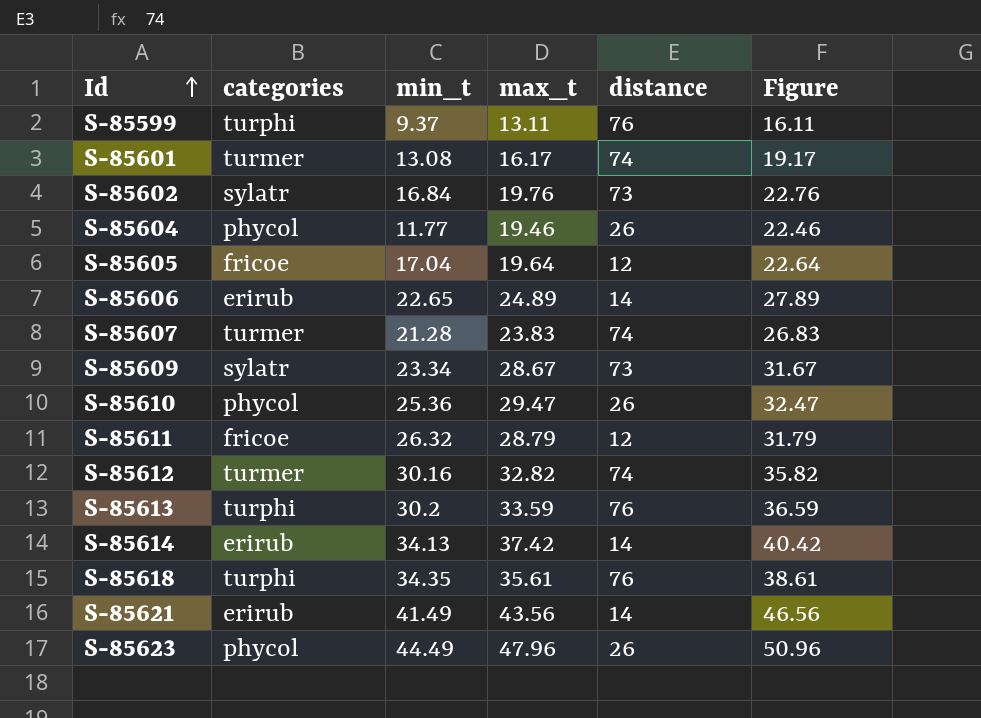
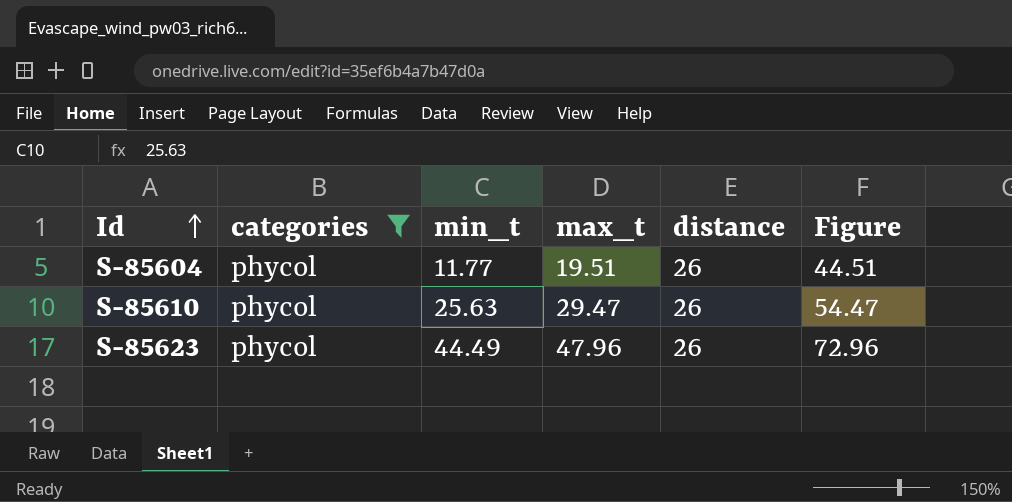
filter: none -> categories = phycol
column Figure | formula: [max_t] + 3 -> [max_t] + 25
S-85604 | max_t: 19.46 -> 19.51
S-85610 | min_t: 25.36 -> 25.63

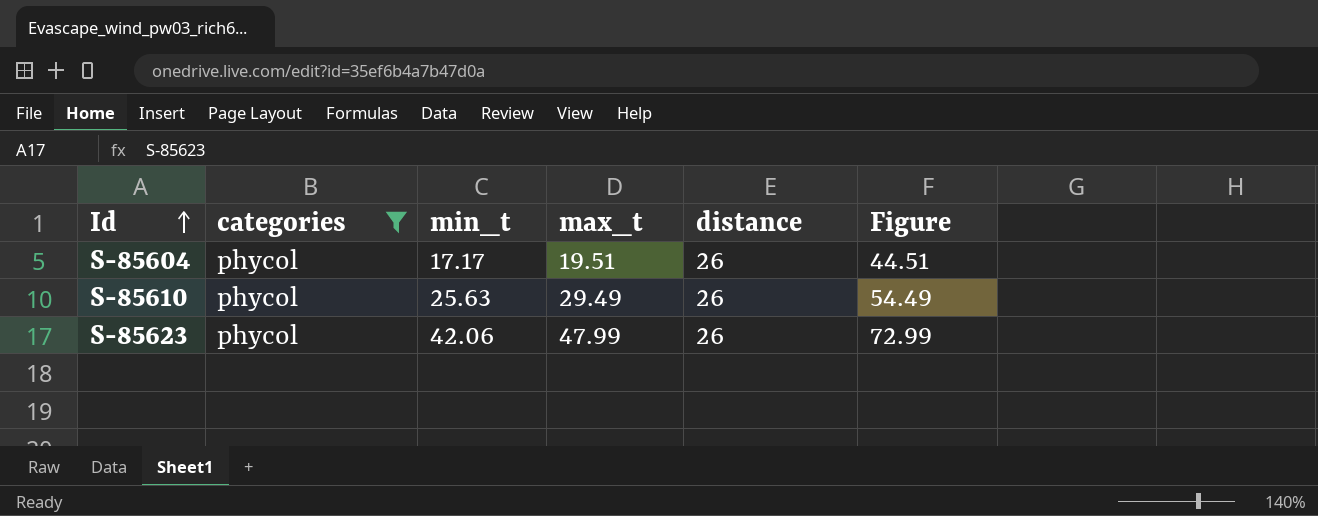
S-85604 | min_t: 11.77 -> 17.17
S-85610 | max_t: 29.47 -> 29.49
S-85610 | Figure: 54.47 -> 54.49
S-85623 | min_t: 44.49 -> 42.06
S-85623 | max_t: 47.96 -> 47.99
S-85623 | Figure: 72.96 -> 72.99

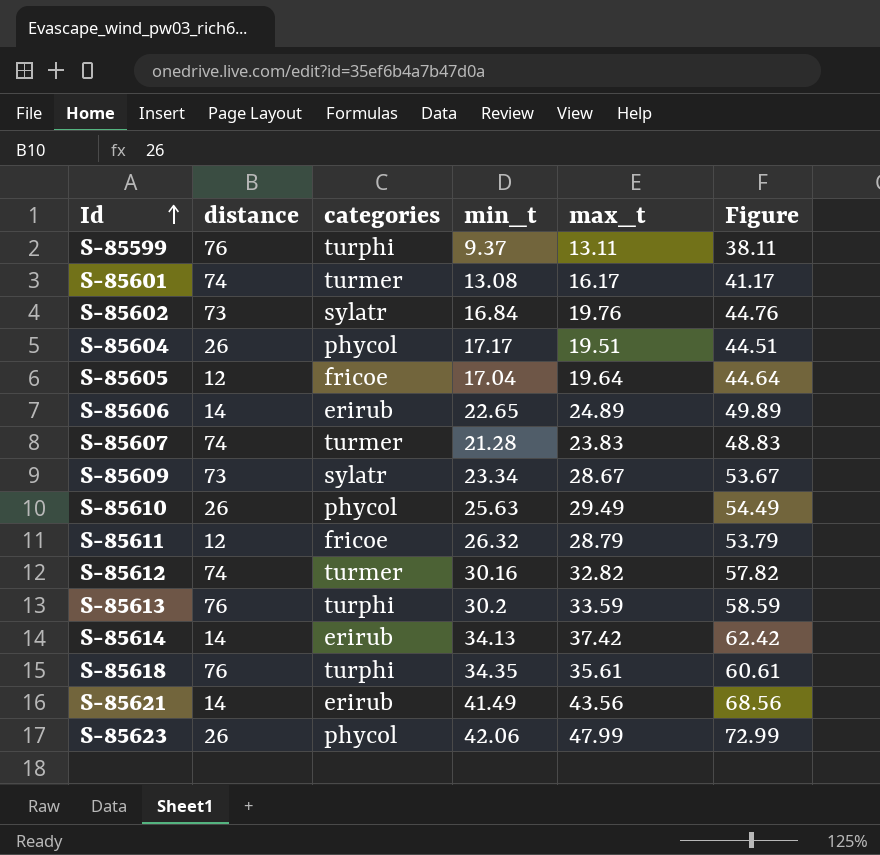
filter: categories = phycol -> none
column distance | position: 5 -> 2

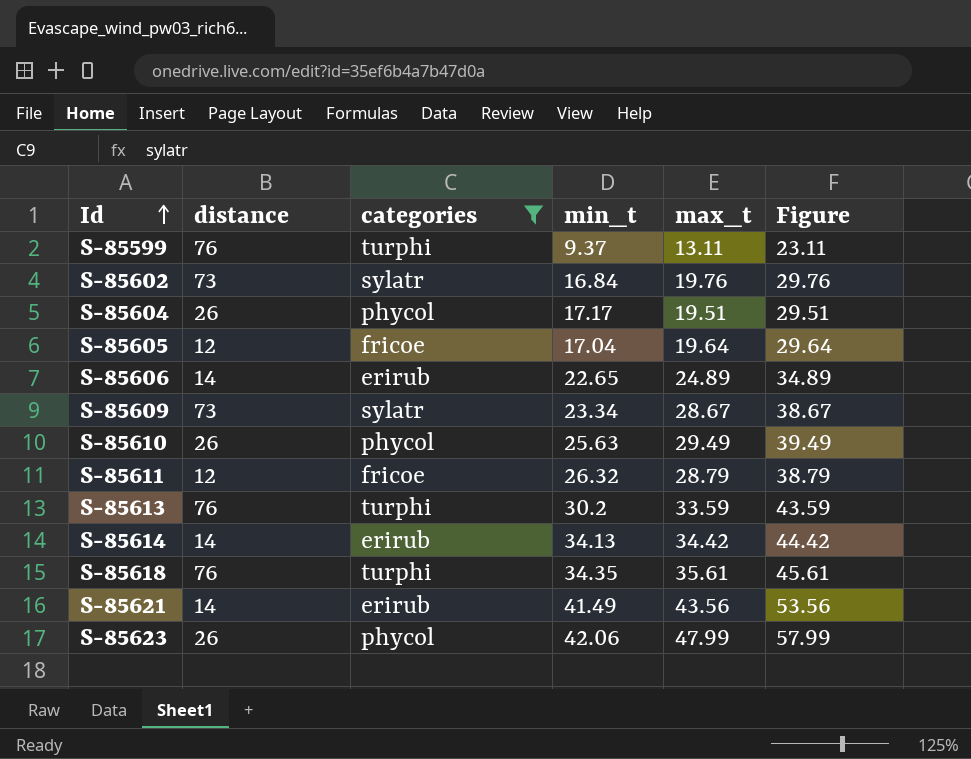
filter: none -> categories != turmer
column Figure | formula: [max_t] + 25 -> [max_t] + 10
S-85614 | max_t: 37.42 -> 34.42

